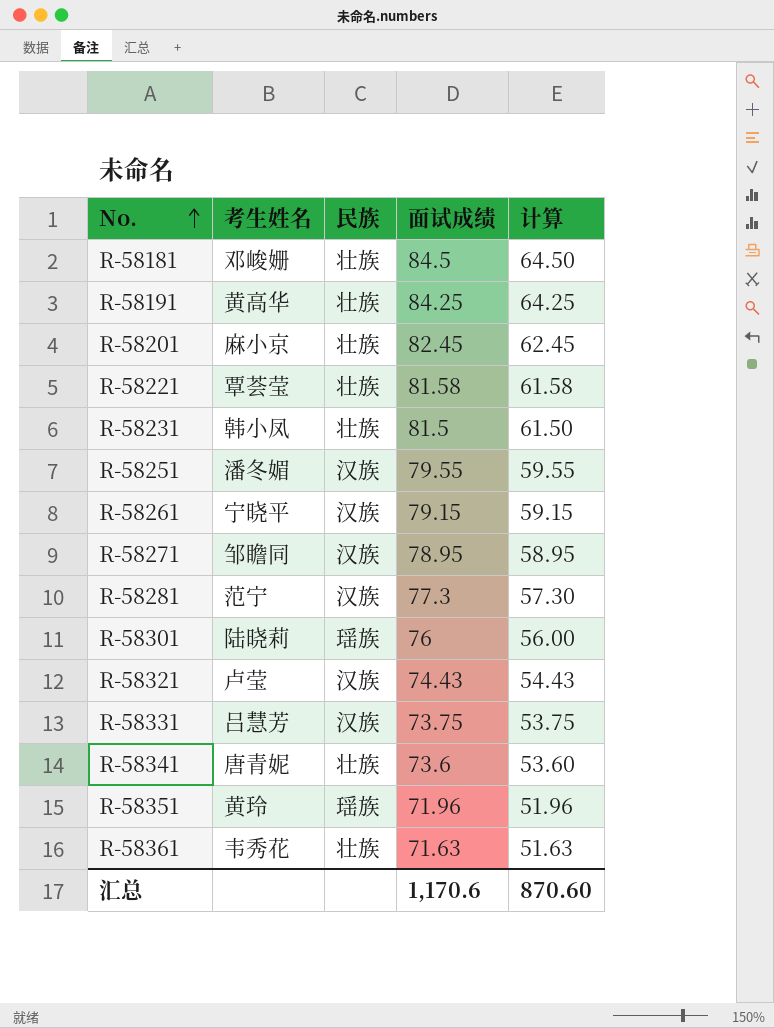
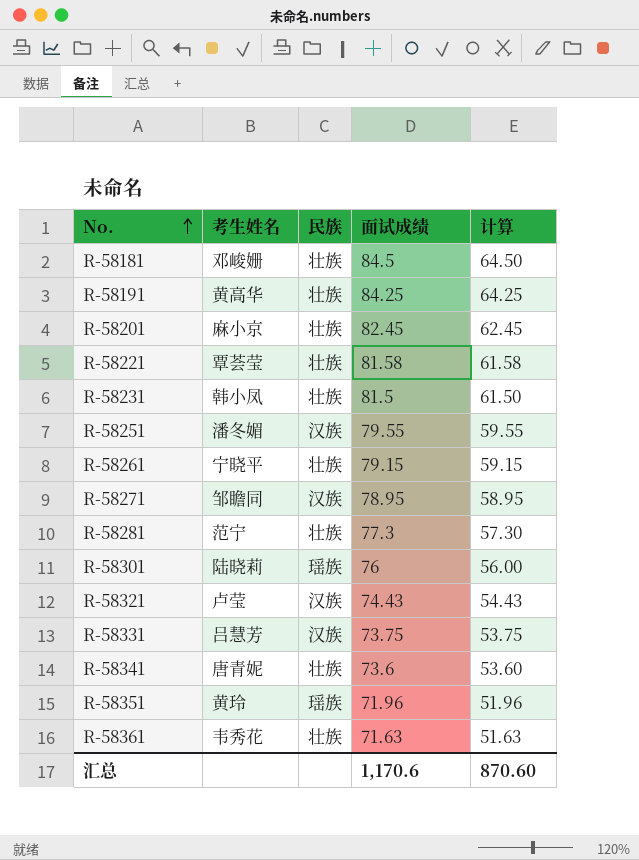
R-58261 | 民族: 汉族 -> 壮族
R-58281 | 民族: 汉族 -> 壮族

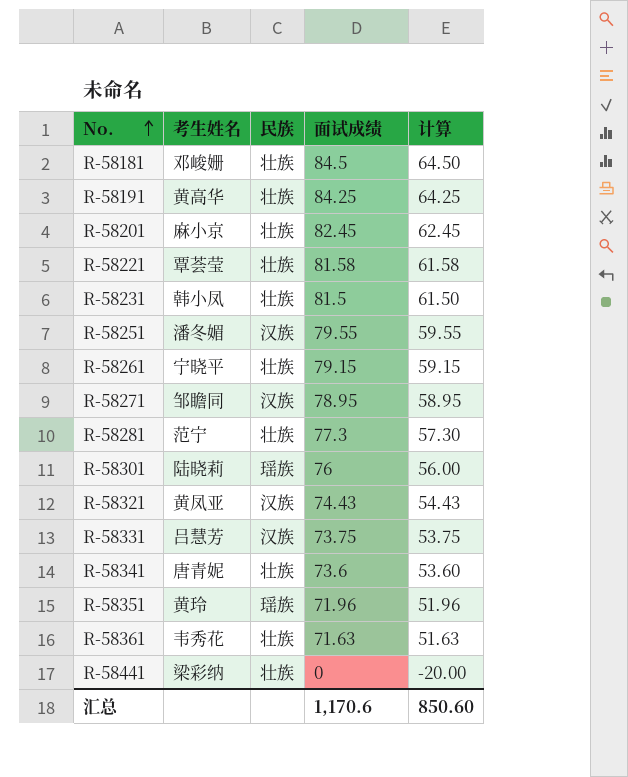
R-58321 | 考生姓名: 卢莹 -> 黄凤亚
row R-58441: none -> 梁彩纳 | 壮族 | 0 | -20.00
汇总 | 计算: 870.60 -> 850.60

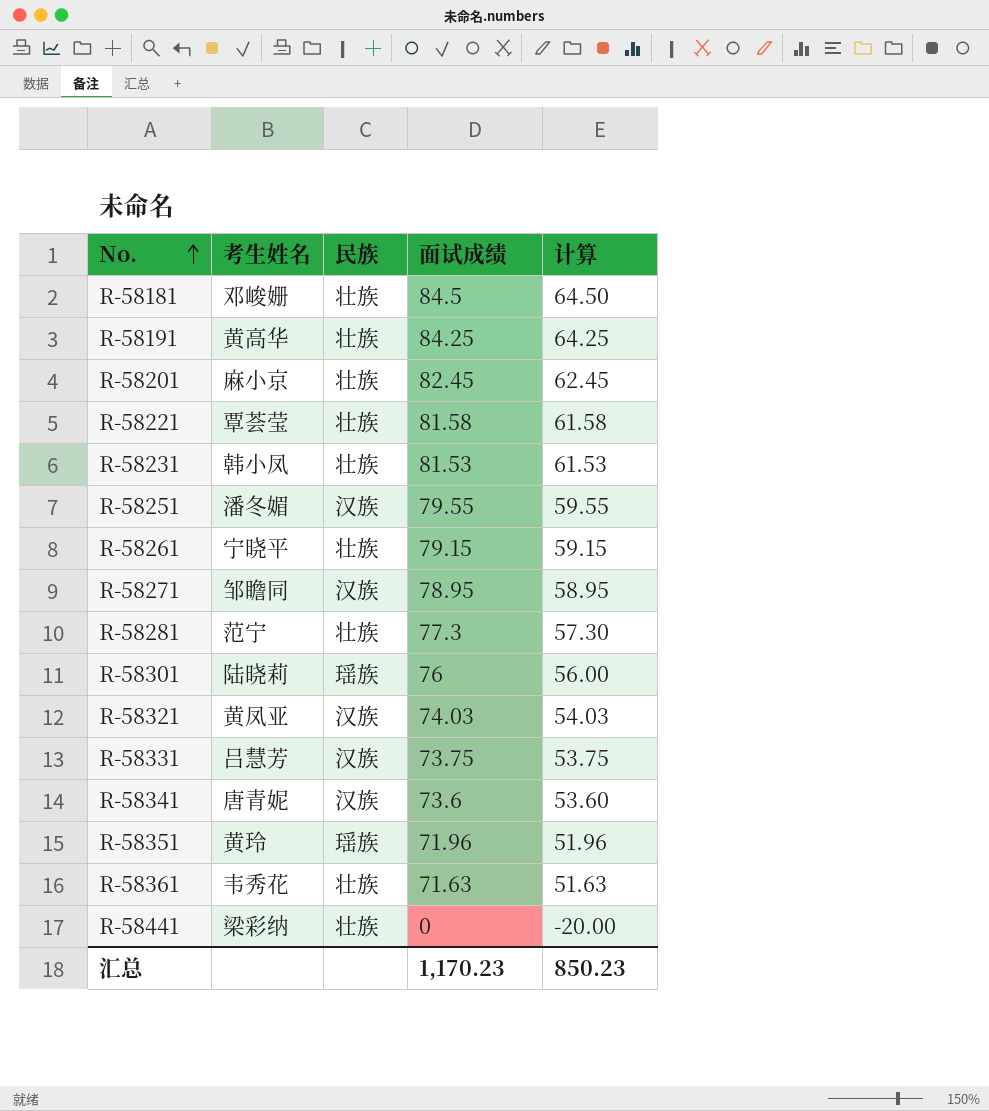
R-58231 | 面试成绩: 81.5 -> 81.53
R-58231 | 计算: 61.50 -> 61.53
R-58321 | 面试成绩: 74.43 -> 74.03
R-58321 | 计算: 54.43 -> 54.03
R-58341 | 民族: 壮族 -> 汉族
汇总 | 面试成绩: 1,170.6 -> 1,170.23
汇总 | 计算: 850.60 -> 850.23

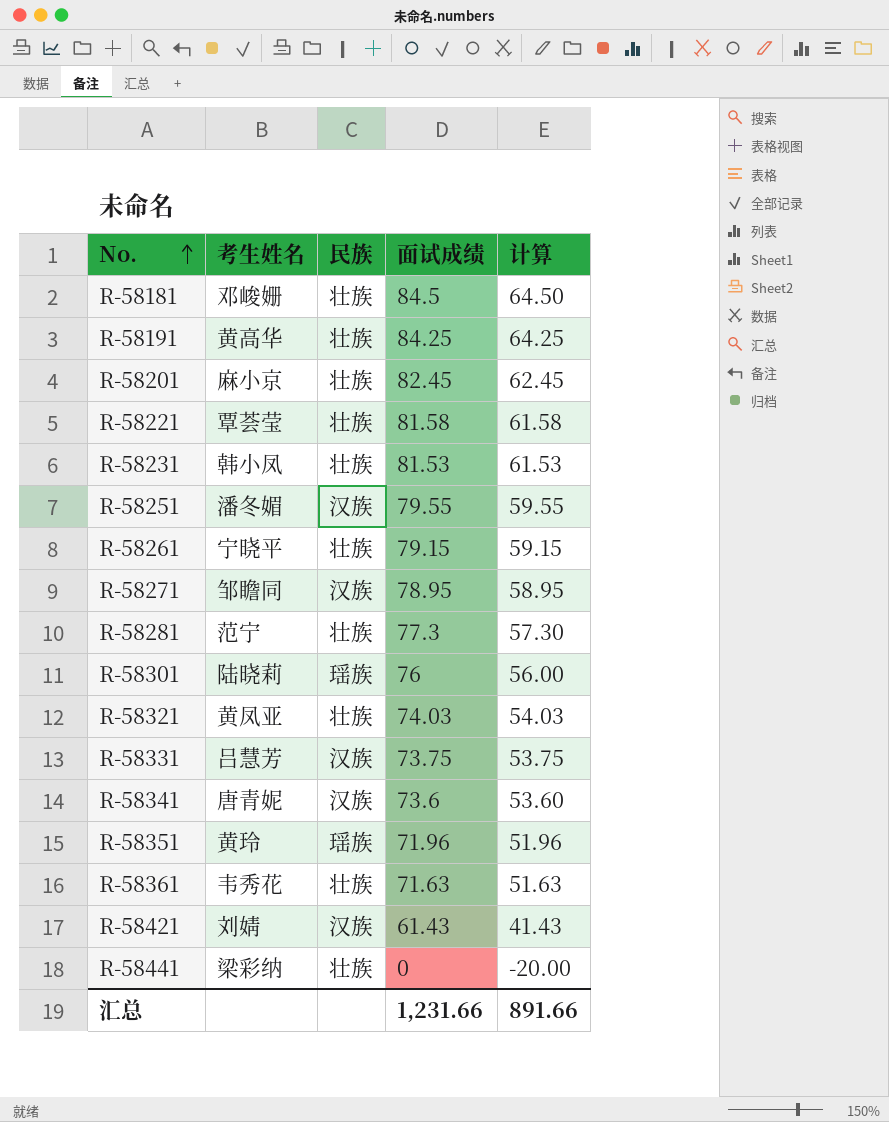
R-58321 | 民族: 汉族 -> 壮族
row R-58421: none -> 刘婧 | 汉族 | 61.43 | 41.43
汇总 | 面试成绩: 1,170.23 -> 1,231.66
汇总 | 计算: 850.23 -> 891.66

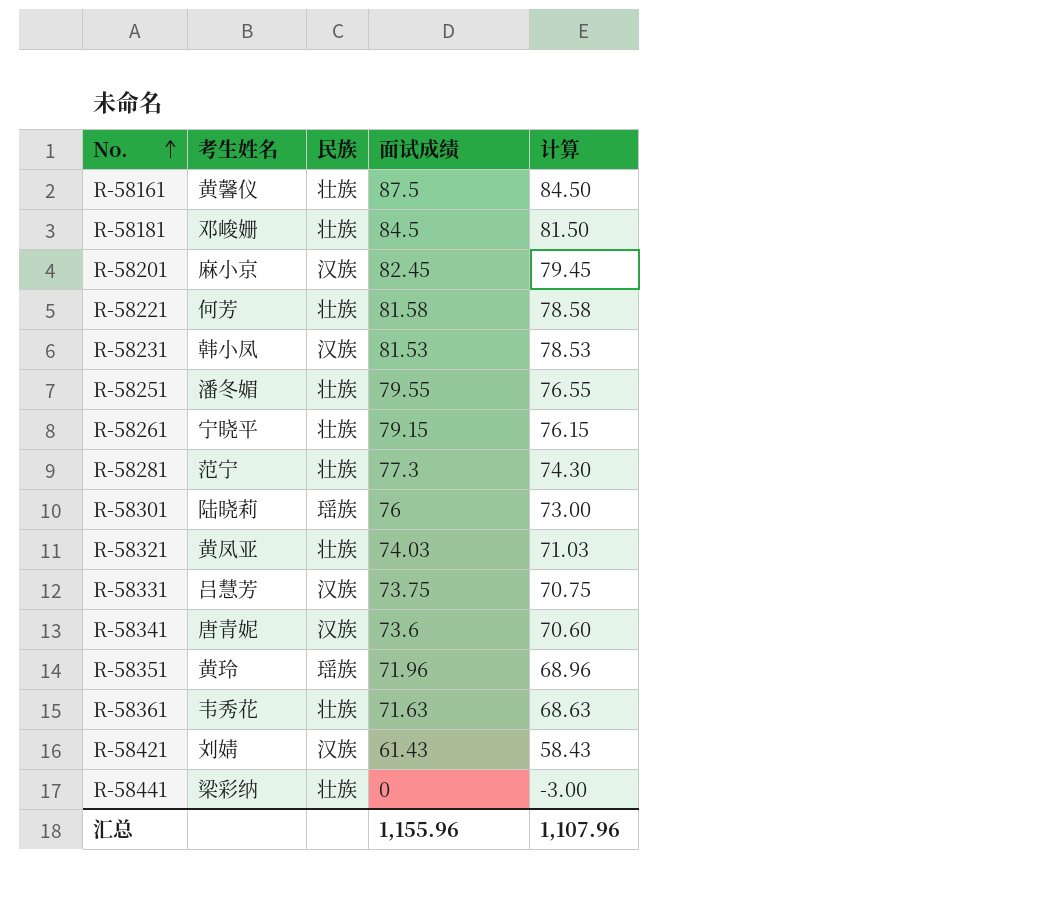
column 计算 | formula: [面试成绩] - 20 -> [面试成绩] - 3
row R-58191: 黄高华 | 壮族 | 84.25 | 64.25 -> none
row R-58271: 邹瞻同 | 汉族 | 78.95 | 58.95 -> none
row R-58161: none -> 黄馨仪 | 壮族 | 87.5 | 84.50
R-58201 | 民族: 壮族 -> 汉族
R-58221 | 考生姓名: 覃荟莹 -> 何芳
R-58231 | 民族: 壮族 -> 汉族
R-58251 | 民族: 汉族 -> 壮族
汇总 | 面试成绩: 1,231.66 -> 1,155.96
汇总 | 计算: 891.66 -> 1,107.96

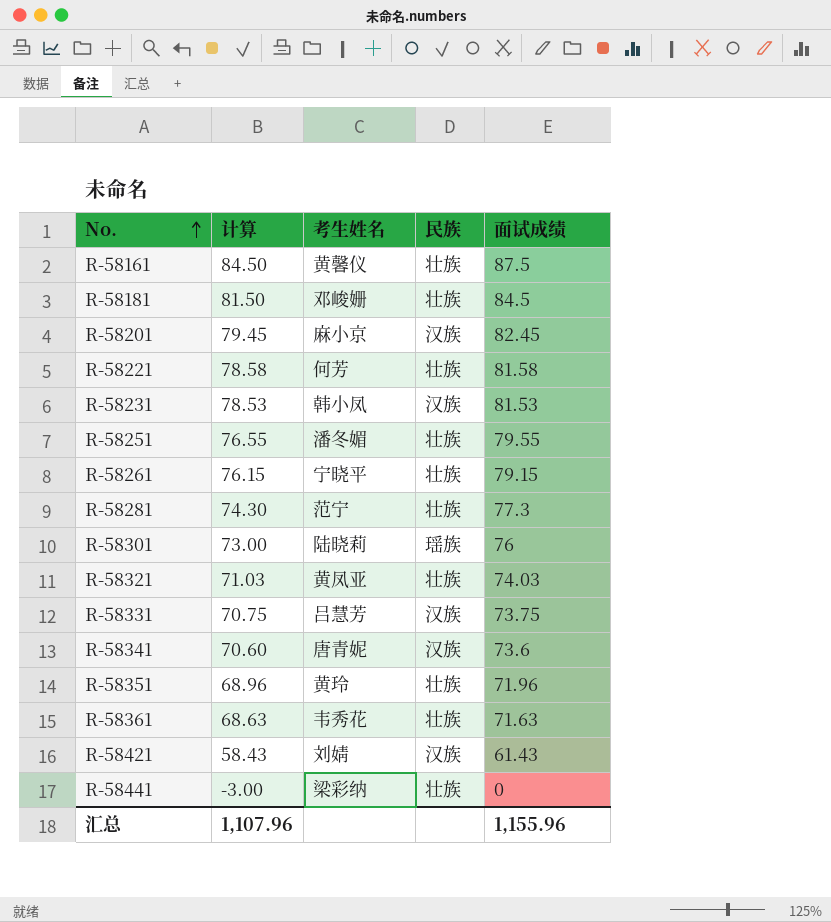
column 计算 | position: 5 -> 2
R-58351 | 民族: 瑶族 -> 壮族

